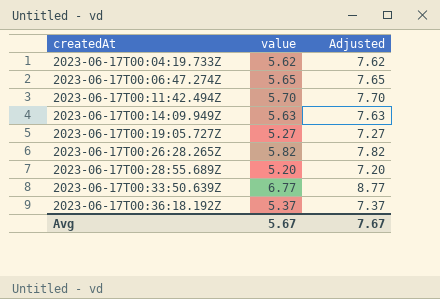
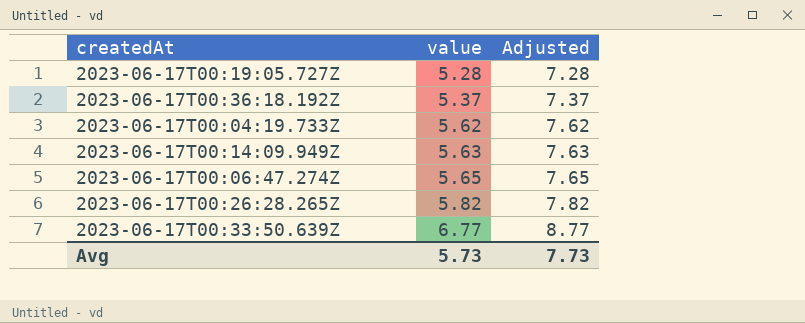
row order: createdAt ascending -> value ascending
row 2023-06-17T00:11:42.494Z: 5.70 | 7.70 -> none
row 2023-06-17T00:28:55.689Z: 5.20 | 7.20 -> none
2023-06-17T00:19:05.727Z | value: 5.27 -> 5.28
2023-06-17T00:19:05.727Z | Adjusted: 7.27 -> 7.28
Avg | value: 5.67 -> 5.73
Avg | Adjusted: 7.67 -> 7.73

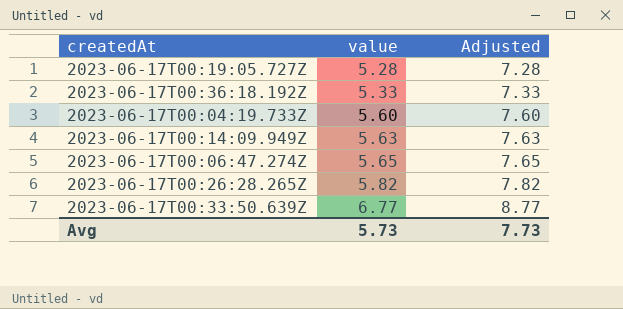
2023-06-17T00:36:18.192Z | value: 5.37 -> 5.33
2023-06-17T00:36:18.192Z | Adjusted: 7.37 -> 7.33
2023-06-17T00:04:19.733Z | value: 5.62 -> 5.60
2023-06-17T00:04:19.733Z | Adjusted: 7.62 -> 7.60

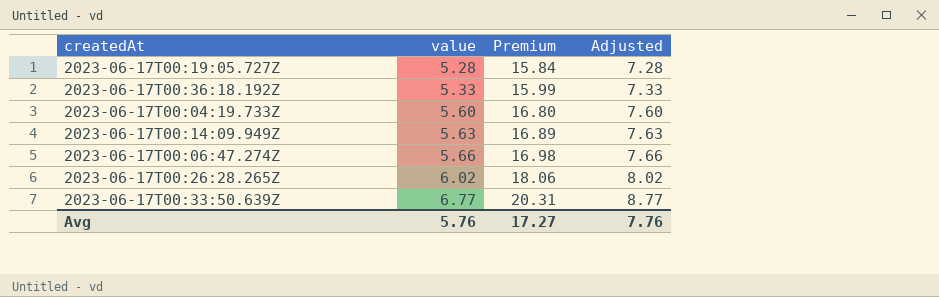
column Premium | formula: none -> [value] * 3
2023-06-17T00:06:47.274Z | value: 5.65 -> 5.66
2023-06-17T00:06:47.274Z | Adjusted: 7.65 -> 7.66
2023-06-17T00:26:28.265Z | value: 5.82 -> 6.02
2023-06-17T00:26:28.265Z | Adjusted: 7.82 -> 8.02
Avg | value: 5.73 -> 5.76
Avg | Adjusted: 7.73 -> 7.76

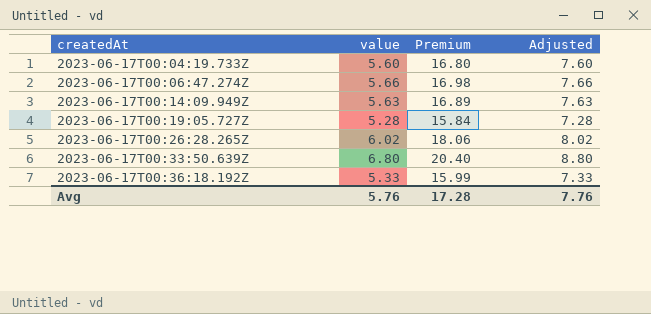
row order: value ascending -> createdAt ascending
2023-06-17T00:33:50.639Z | value: 6.77 -> 6.80
2023-06-17T00:33:50.639Z | Premium: 20.31 -> 20.40
2023-06-17T00:33:50.639Z | Adjusted: 8.77 -> 8.80
Avg | Premium: 17.27 -> 17.28

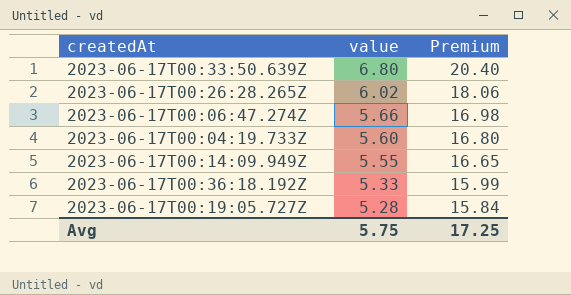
row order: createdAt ascending -> value descending
column Adjusted | formula: [value] + 2 -> none
2023-06-17T00:14:09.949Z | value: 5.63 -> 5.55
2023-06-17T00:14:09.949Z | Premium: 16.89 -> 16.65
Avg | value: 5.76 -> 5.75
Avg | Premium: 17.28 -> 17.25

